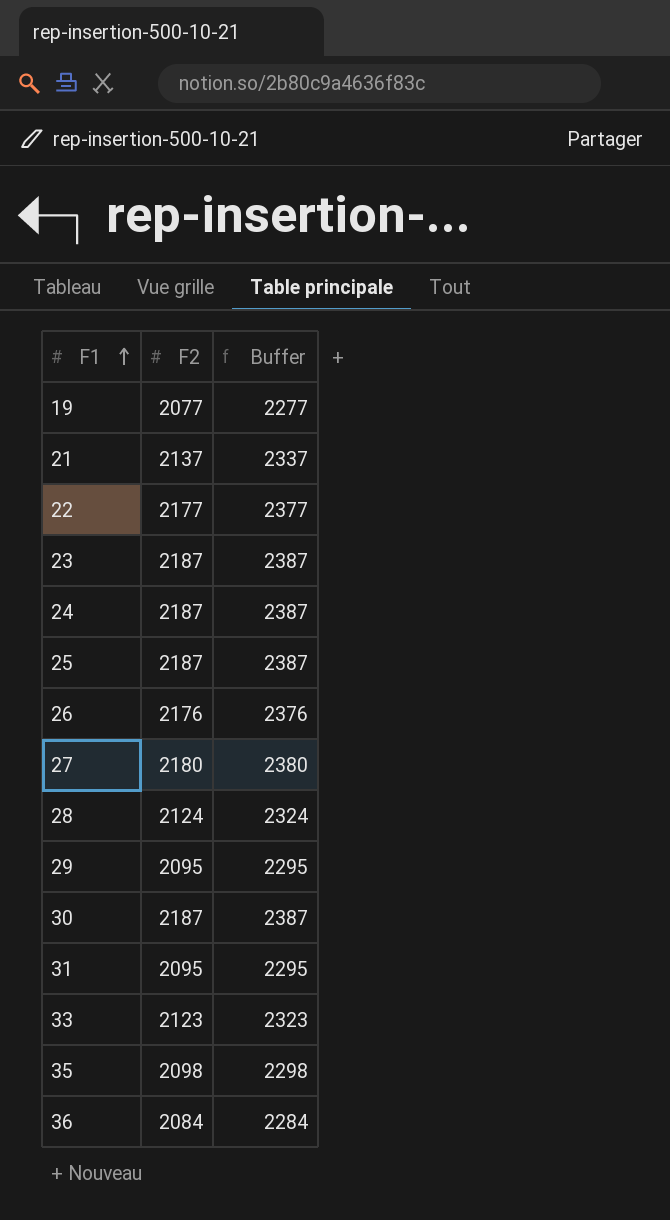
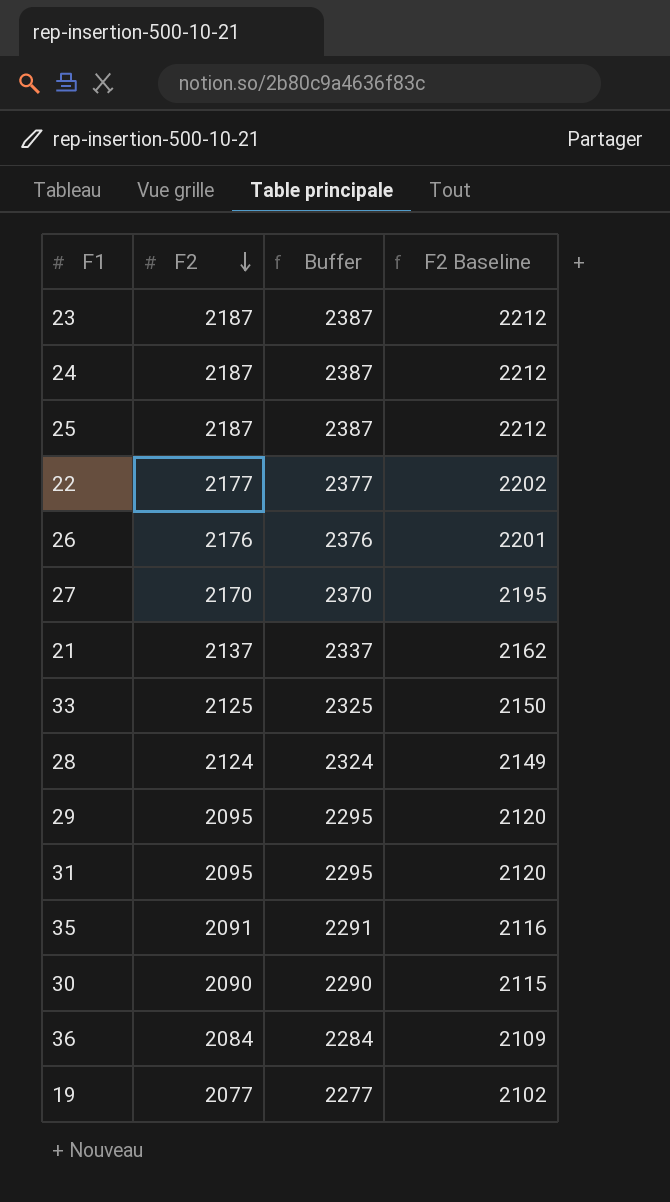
row order: F1 ascending -> F2 descending
column F2 Baseline | formula: none -> [F2] + 25
27 | F2: 2180 -> 2170
27 | Buffer: 2380 -> 2370
33 | F2: 2123 -> 2125
33 | Buffer: 2323 -> 2325
35 | F2: 2098 -> 2091
35 | Buffer: 2298 -> 2291
30 | F2: 2187 -> 2090
30 | Buffer: 2387 -> 2290

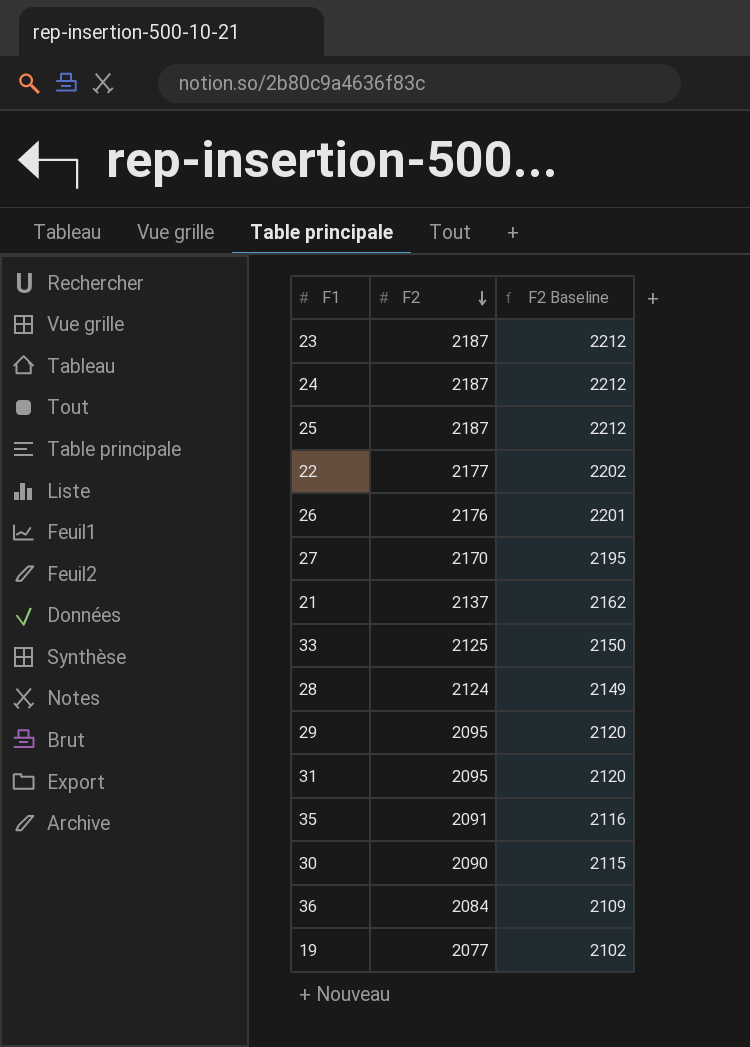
column Buffer | formula: [F2] + 200 -> none

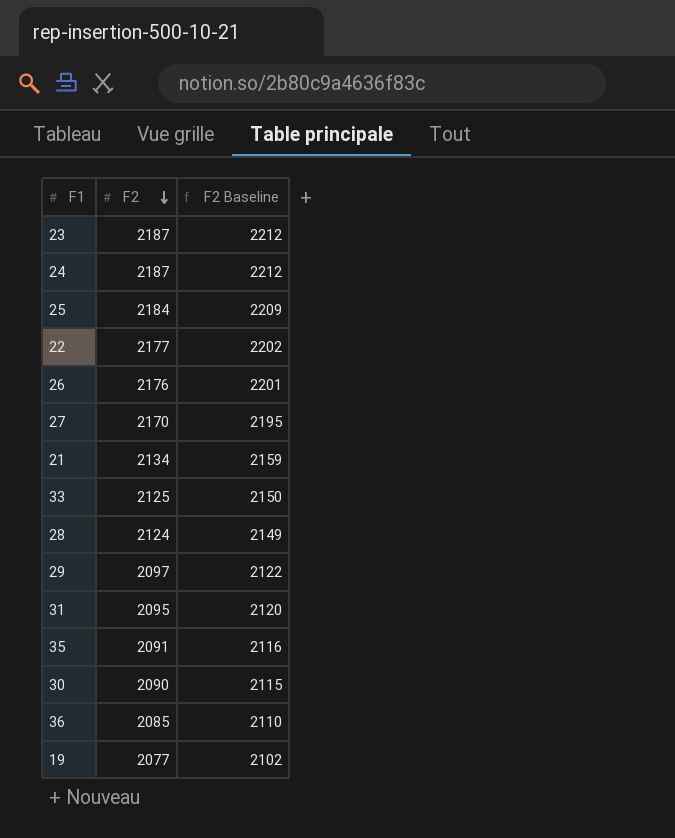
25 | F2: 2187 -> 2184
25 | F2 Baseline: 2212 -> 2209
21 | F2: 2137 -> 2134
21 | F2 Baseline: 2162 -> 2159
29 | F2: 2095 -> 2097
29 | F2 Baseline: 2120 -> 2122
36 | F2: 2084 -> 2085
36 | F2 Baseline: 2109 -> 2110

